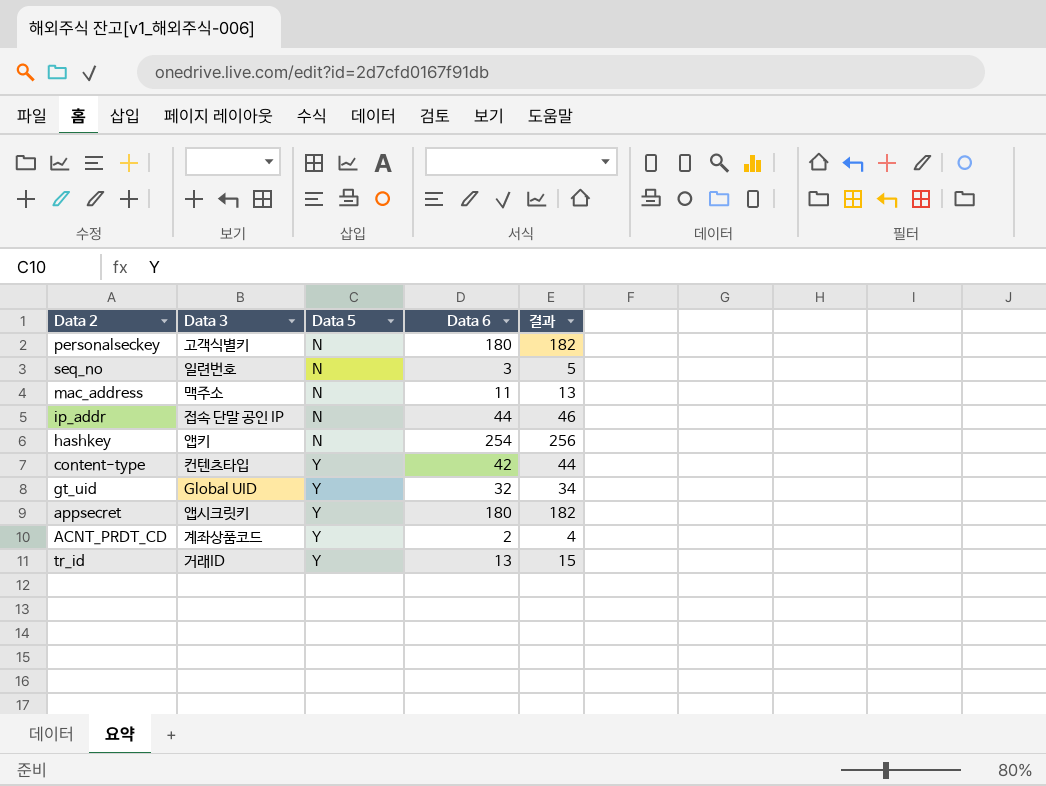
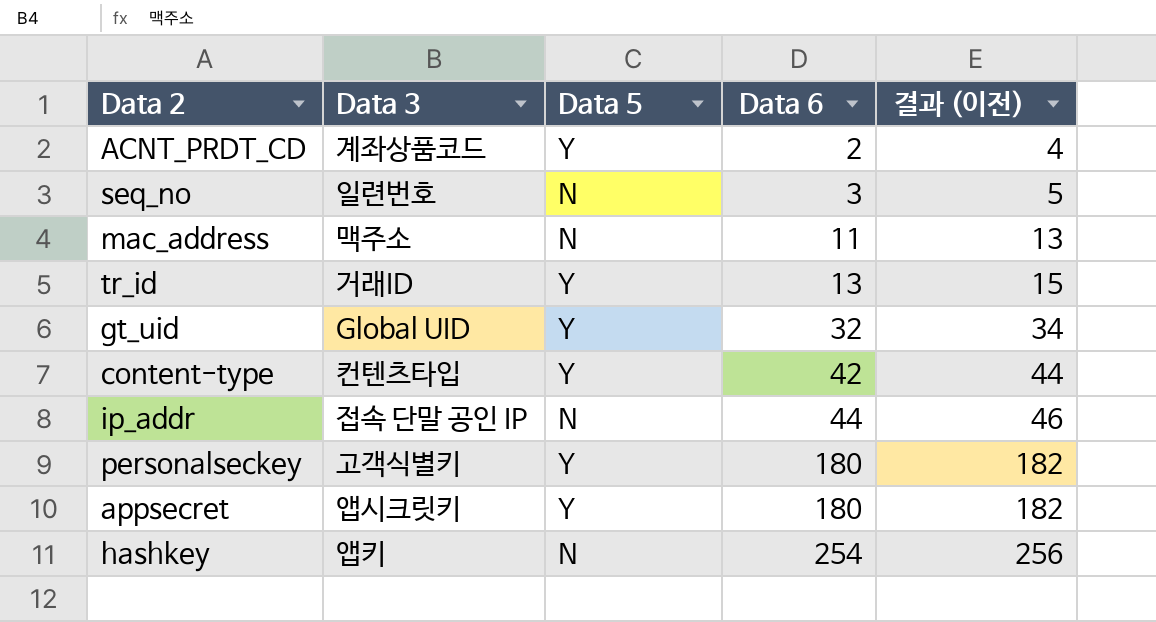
row order: Data 5 ascending -> Data 6 ascending
column name: 결과 -> 결과 (이전)
personalseckey | Data 5: N -> Y

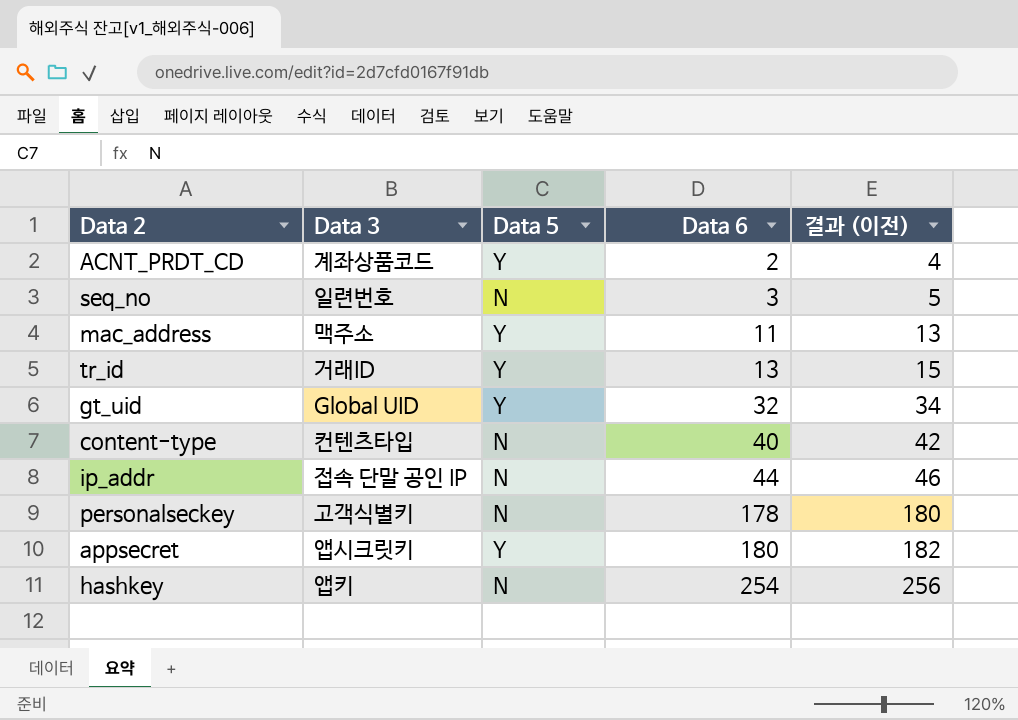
mac_address | Data 5: N -> Y
content-type | Data 5: Y -> N
content-type | Data 6: 42 -> 40
content-type | 결과 (이전): 44 -> 42
personalseckey | Data 5: Y -> N
personalseckey | Data 6: 180 -> 178
personalseckey | 결과 (이전): 182 -> 180

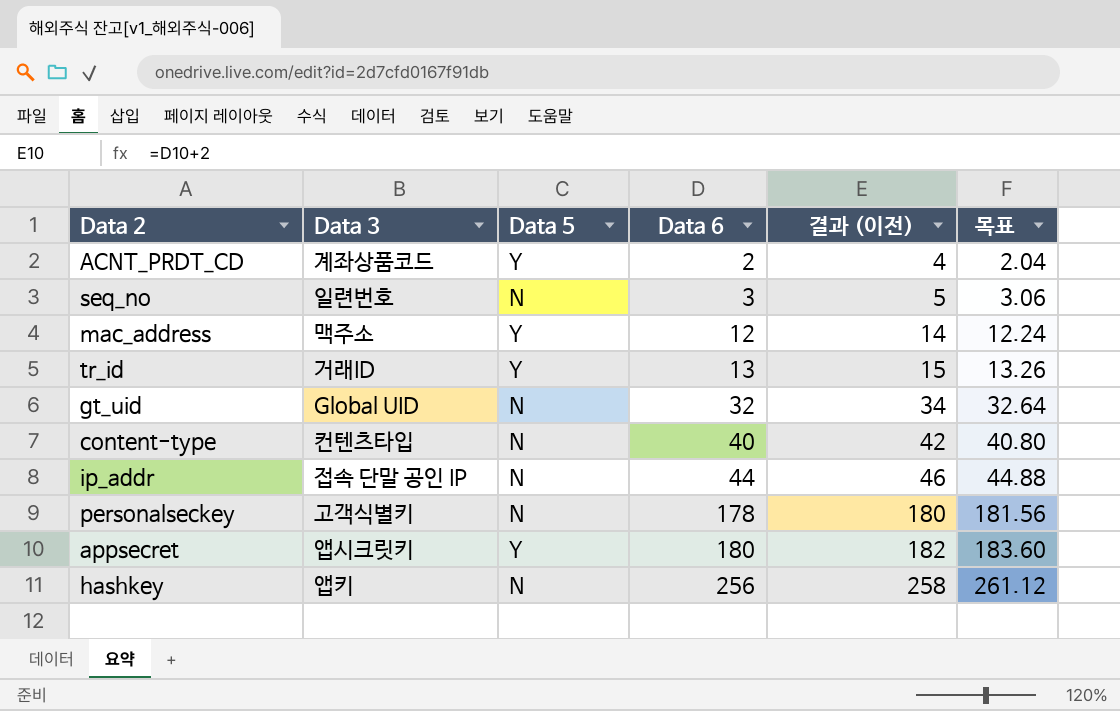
column 목표 | formula: none -> [Data 6] * 1.02
mac_address | Data 6: 11 -> 12
mac_address | 결과 (이전): 13 -> 14
gt_uid | Data 5: Y -> N
hashkey | Data 6: 254 -> 256
hashkey | 결과 (이전): 256 -> 258

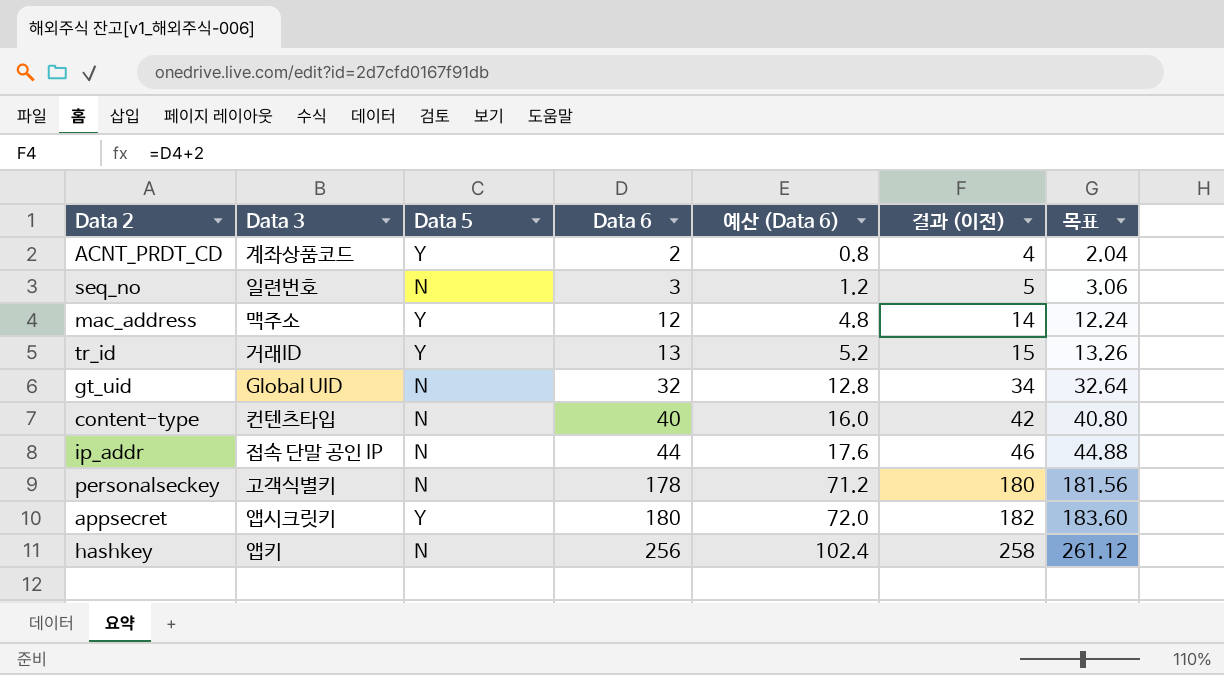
column 예산 (Data 6) | formula: none -> [Data 6] * 0.4

